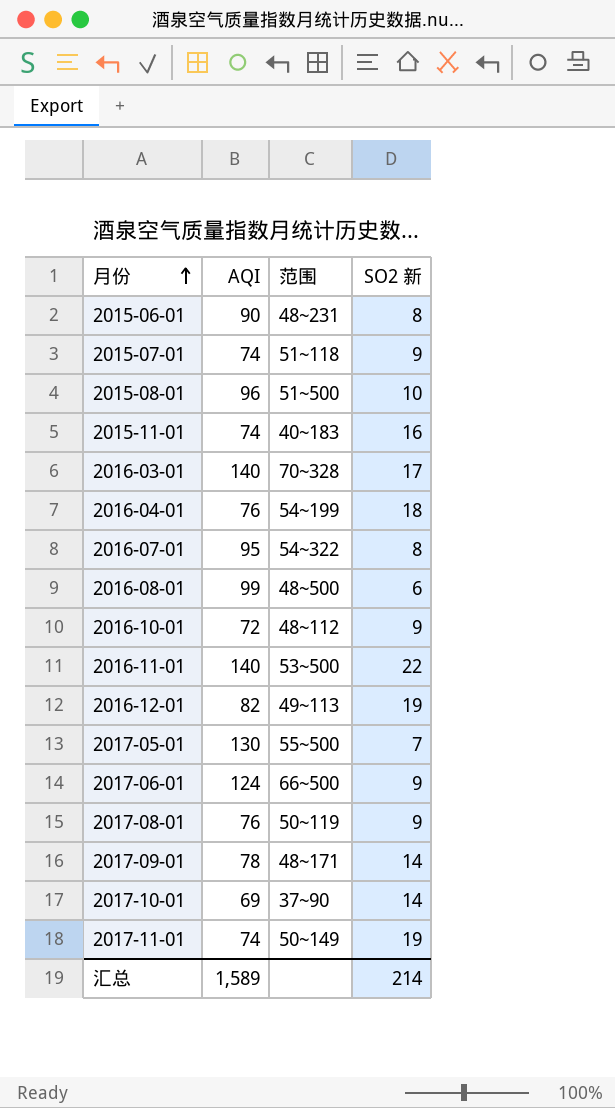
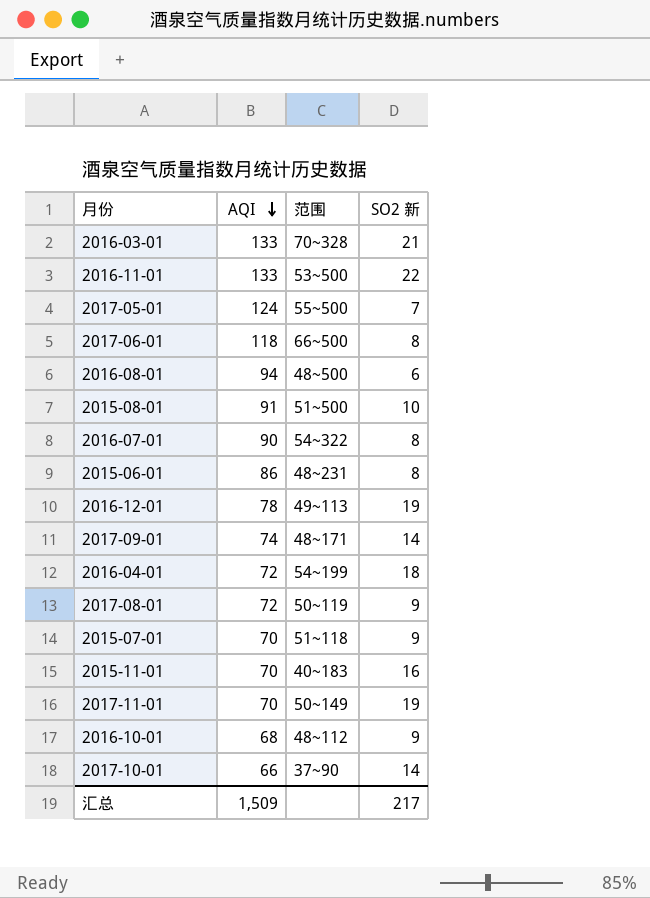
row order: 月份 ascending -> AQI descending
2016-03-01 | AQI: 140 -> 133
2016-03-01 | SO2 新: 17 -> 21
2016-11-01 | AQI: 140 -> 133
2017-05-01 | AQI: 130 -> 124
2017-06-01 | AQI: 124 -> 118
2017-06-01 | SO2 新: 9 -> 8
2016-08-01 | AQI: 99 -> 94
2015-08-01 | AQI: 96 -> 91
2016-07-01 | AQI: 95 -> 90
2015-06-01 | AQI: 90 -> 86
2016-12-01 | AQI: 82 -> 78
2017-09-01 | AQI: 78 -> 74
2016-04-01 | AQI: 76 -> 72
2017-08-01 | AQI: 76 -> 72
2015-07-01 | AQI: 74 -> 70
2015-11-01 | AQI: 74 -> 70
2017-11-01 | AQI: 74 -> 70
2016-10-01 | AQI: 72 -> 68
2017-10-01 | AQI: 69 -> 66
汇总 | AQI: 1,589 -> 1,509
汇总 | SO2 新: 214 -> 217

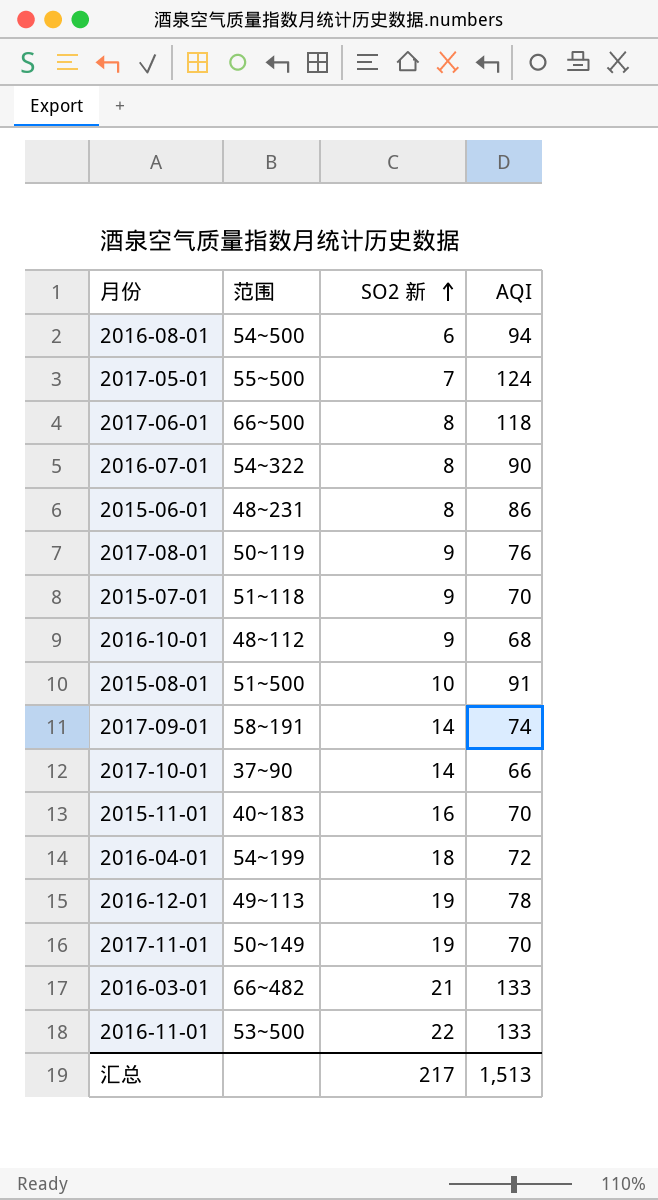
row order: AQI descending -> SO2 新 ascending
column AQI | position: 2 -> 4
2016-08-01 | 范围: 48~500 -> 54~500
2017-08-01 | AQI: 72 -> 76
2017-09-01 | 范围: 48~171 -> 58~191
2016-03-01 | 范围: 70~328 -> 66~482
汇总 | AQI: 1,509 -> 1,513

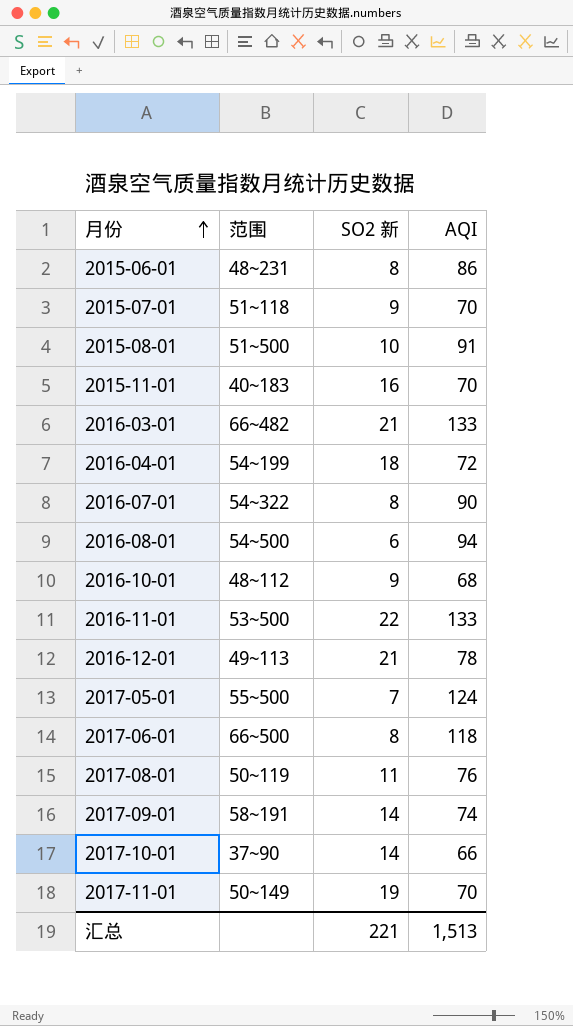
row order: SO2 新 ascending -> 月份 ascending
2016-12-01 | SO2 新: 19 -> 21
2017-08-01 | SO2 新: 9 -> 11
汇总 | SO2 新: 217 -> 221

